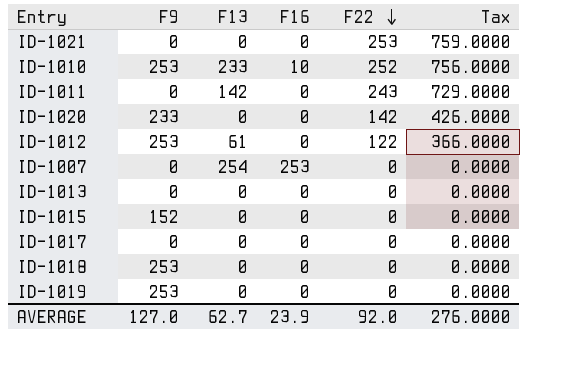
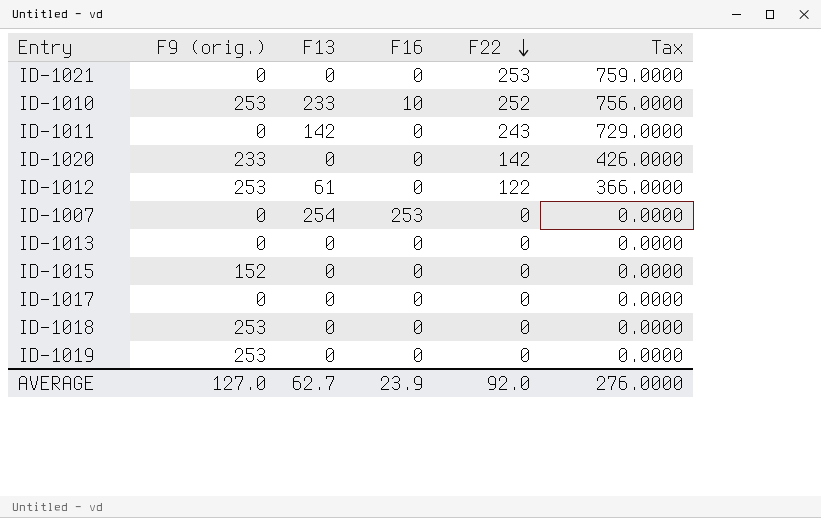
column name: F9 -> F9 (orig.)

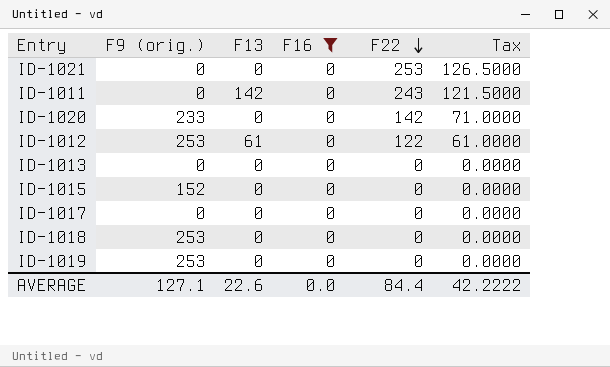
filter: none -> F16 = 0
column Tax | formula: [F22] * 3 -> [F22] * 0.5
AVERAGE | F9 (orig.): 127.0 -> 127.1
AVERAGE | F13: 62.7 -> 22.6
AVERAGE | F16: 23.9 -> 0.0
AVERAGE | F22: 92.0 -> 84.4
AVERAGE | Tax: 276.0000 -> 42.2222

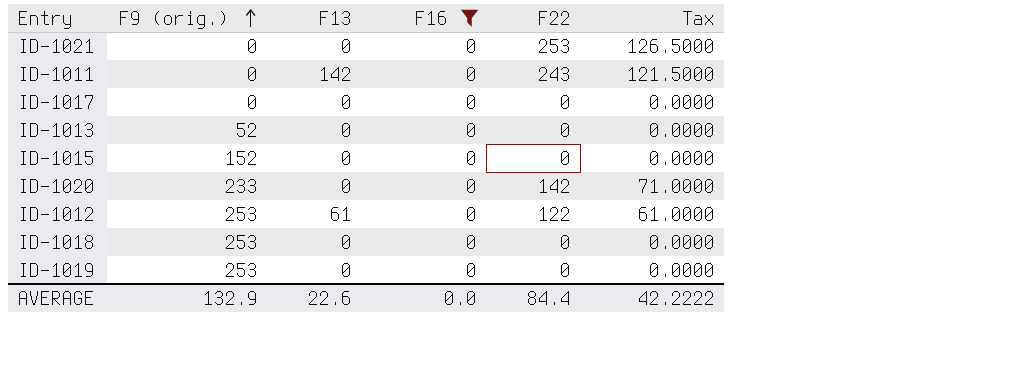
row order: F22 descending -> F9 (orig.) ascending
ID-1013 | F9 (orig.): 0 -> 52
AVERAGE | F9 (orig.): 127.1 -> 132.9

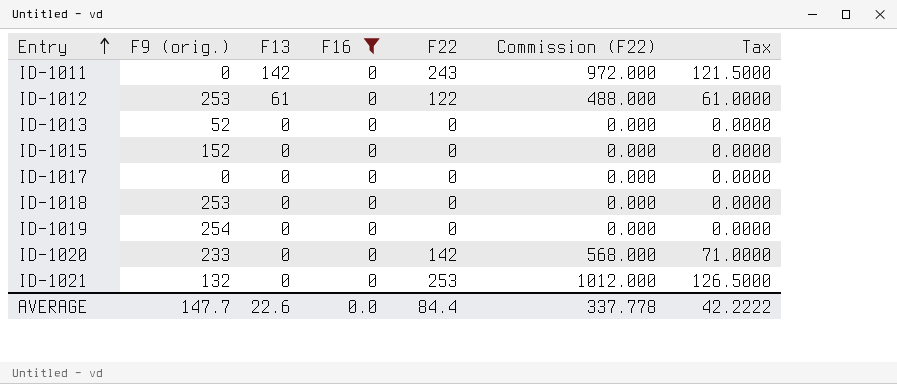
row order: F9 (orig.) ascending -> Entry ascending
column Commission (F22) | formula: none -> [F22] * 4
ID-1019 | F9 (orig.): 253 -> 254
ID-1021 | F9 (orig.): 0 -> 132
AVERAGE | F9 (orig.): 132.9 -> 147.7

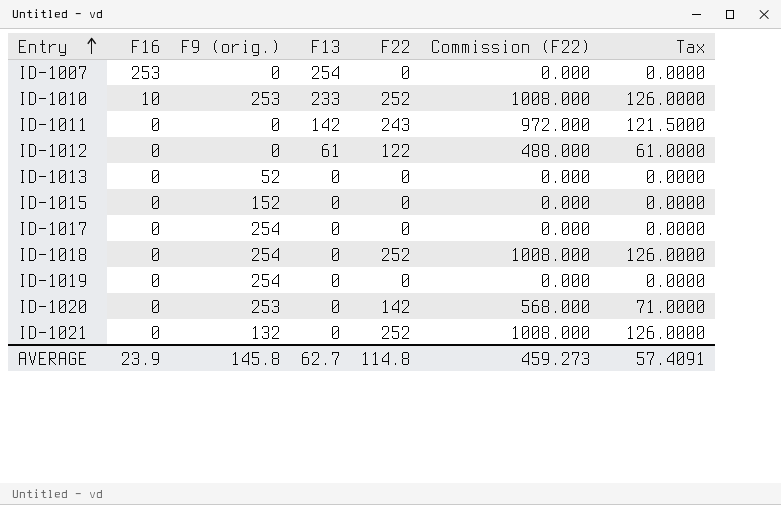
filter: F16 = 0 -> none
column F16 | position: 4 -> 2
ID-1012 | F9 (orig.): 253 -> 0
ID-1017 | F9 (orig.): 0 -> 254
ID-1018 | F9 (orig.): 253 -> 254
ID-1018 | F22: 0 -> 252
ID-1018 | Commission (F22): 0.000 -> 1008.000
ID-1018 | Tax: 0.0000 -> 126.0000
ID-1020 | F9 (orig.): 233 -> 253
ID-1021 | F22: 253 -> 252
ID-1021 | Commission (F22): 1012.000 -> 1008.000
ID-1021 | Tax: 126.5000 -> 126.0000
AVERAGE | F16: 0.0 -> 23.9
AVERAGE | F9 (orig.): 147.7 -> 145.8
AVERAGE | F13: 22.6 -> 62.7
AVERAGE | F22: 84.4 -> 114.8
AVERAGE | Commission (F22): 337.778 -> 459.273
AVERAGE | Tax: 42.2222 -> 57.4091

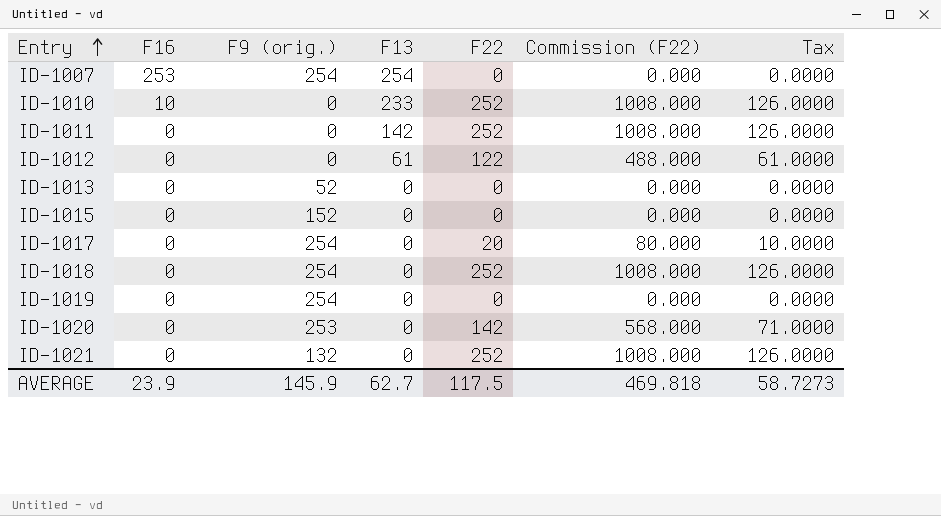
ID-1007 | F9 (orig.): 0 -> 254
ID-1010 | F9 (orig.): 253 -> 0
ID-1011 | F22: 243 -> 252
ID-1011 | Commission (F22): 972.000 -> 1008.000
ID-1011 | Tax: 121.5000 -> 126.0000
ID-1017 | F22: 0 -> 20
ID-1017 | Commission (F22): 0.000 -> 80.000
ID-1017 | Tax: 0.0000 -> 10.0000
AVERAGE | F9 (orig.): 145.8 -> 145.9
AVERAGE | F22: 114.8 -> 117.5
AVERAGE | Commission (F22): 459.273 -> 469.818
AVERAGE | Tax: 57.4091 -> 58.7273

